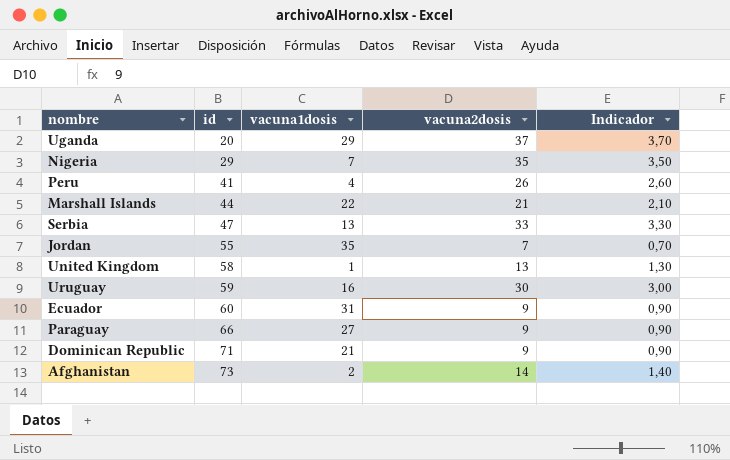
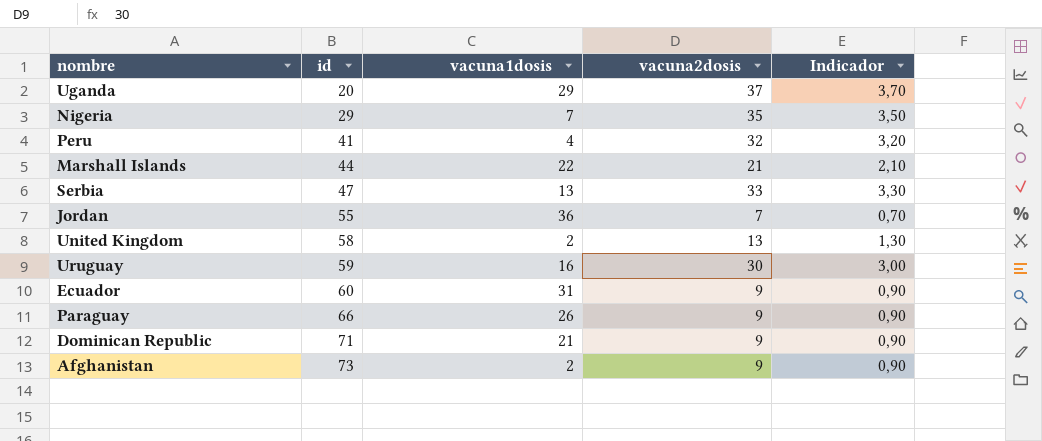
Peru | vacuna2dosis: 26 -> 32
Peru | Indicador: 2,60 -> 3,20
Jordan | vacuna1dosis: 35 -> 36
United Kingdom | vacuna1dosis: 1 -> 2
Paraguay | vacuna1dosis: 27 -> 26
Afghanistan | vacuna2dosis: 14 -> 9
Afghanistan | Indicador: 1,40 -> 0,90

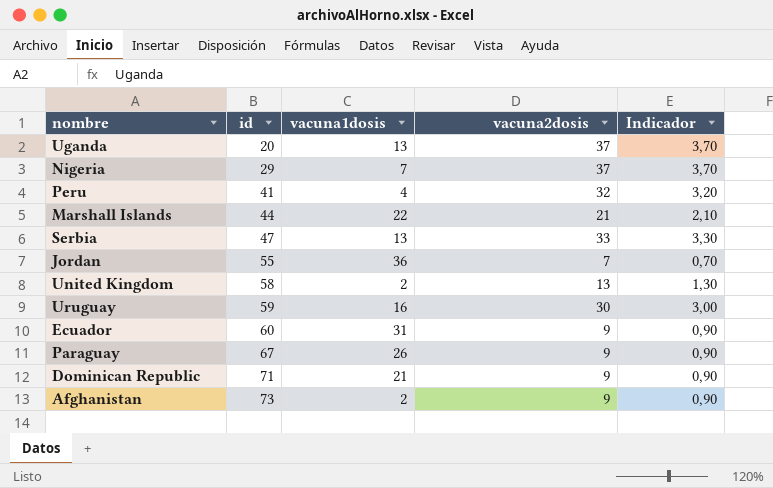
Uganda | vacuna1dosis: 29 -> 13
Nigeria | vacuna2dosis: 35 -> 37
Nigeria | Indicador: 3,50 -> 3,70
Paraguay | id: 66 -> 67

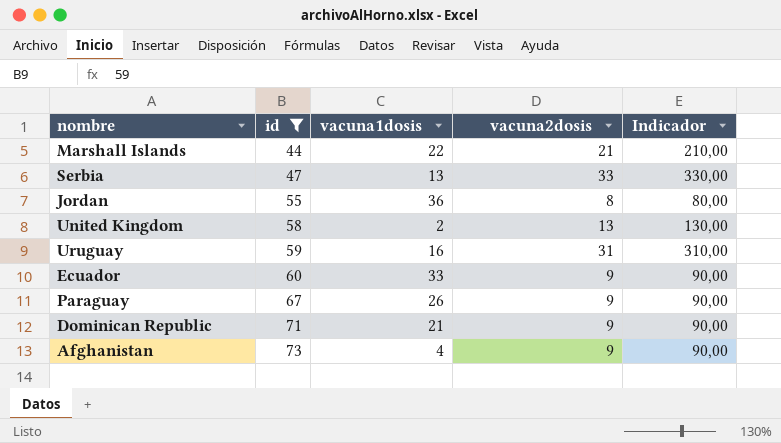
filter: none -> id >= 44
column Indicador | formula: [vacuna2dosis] * 0,1 -> [vacuna2dosis] * 10
Jordan | vacuna2dosis: 7 -> 8
Uruguay | vacuna2dosis: 30 -> 31
Ecuador | vacuna1dosis: 31 -> 33
Afghanistan | vacuna1dosis: 2 -> 4

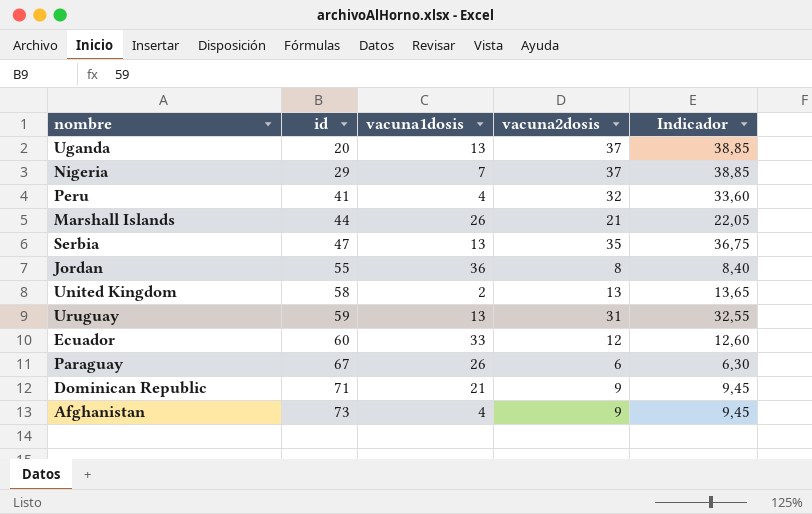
filter: id >= 44 -> none
column Indicador | formula: [vacuna2dosis] * 10 -> [vacuna2dosis] * 1,05
Marshall Islands | vacuna1dosis: 22 -> 26
Serbia | vacuna2dosis: 33 -> 35
Uruguay | vacuna1dosis: 16 -> 13
Ecuador | vacuna2dosis: 9 -> 12
Paraguay | vacuna2dosis: 9 -> 6

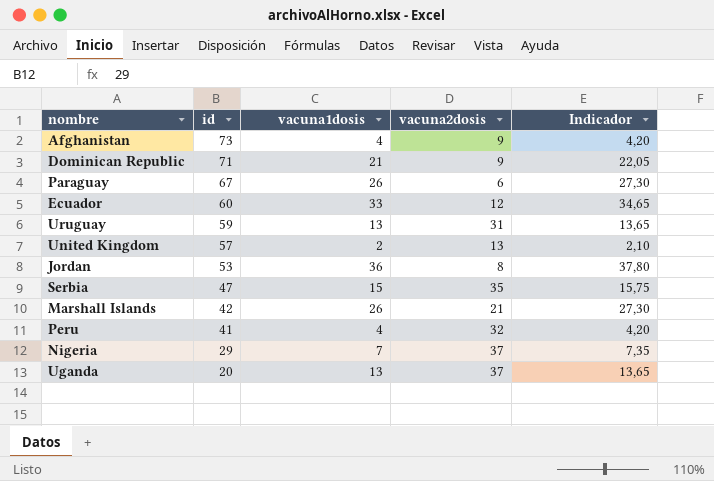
row order: id ascending -> id descending
column Indicador | formula: [vacuna2dosis] * 1,05 -> [vacuna1dosis] * 1,05
United Kingdom | id: 58 -> 57
Jordan | id: 55 -> 53
Serbia | vacuna1dosis: 13 -> 15
Marshall Islands | id: 44 -> 42

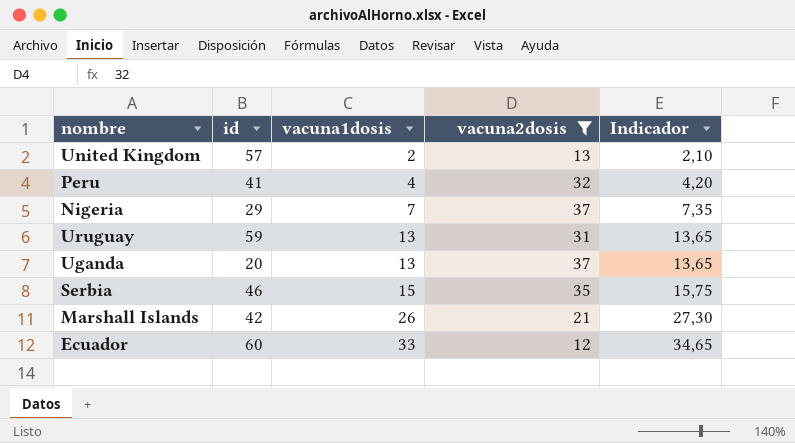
filter: none -> vacuna2dosis >= 12
row order: id descending -> vacuna1dosis ascending
Serbia | id: 47 -> 46

